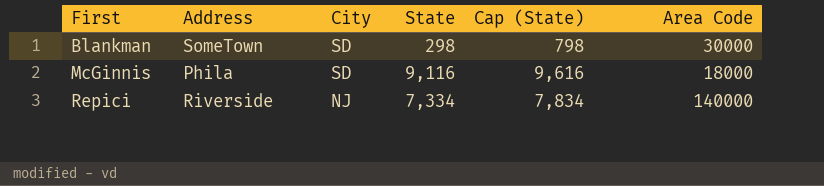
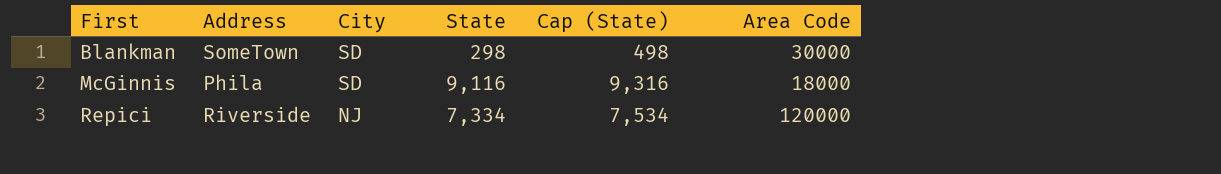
column Cap (State) | formula: [State] + 500 -> [State] + 200
Repici | Area Code: 140000 -> 120000

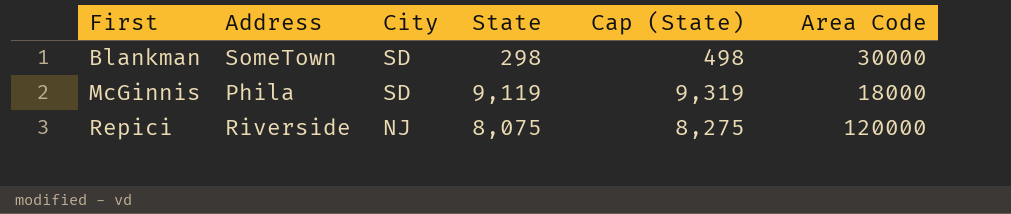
McGinnis | State: 9,116 -> 9,119
McGinnis | Cap (State): 9,316 -> 9,319
Repici | State: 7,334 -> 8,075
Repici | Cap (State): 7,534 -> 8,275

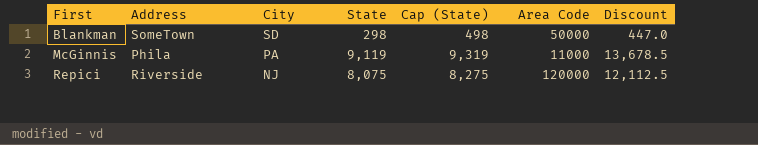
column Discount | formula: none -> [State] * 1.5
Blankman | Area Code: 30000 -> 50000
McGinnis | City: SD -> PA
McGinnis | Area Code: 18000 -> 11000

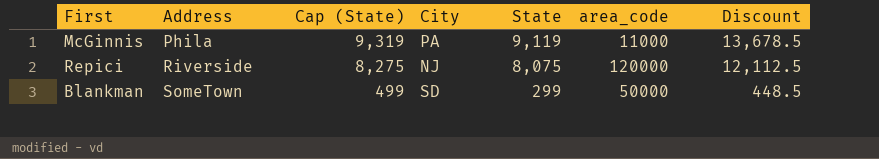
row order: First ascending -> Address ascending
column Cap (State) | position: 5 -> 3
column name: Area Code -> area_code
Blankman | Cap (State): 498 -> 499
Blankman | State: 298 -> 299
Blankman | Discount: 447.0 -> 448.5

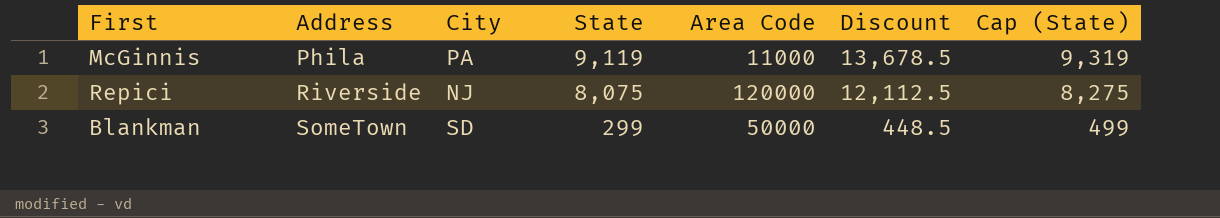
column name: area_code -> Area Code
column Cap (State) | position: 3 -> 7

